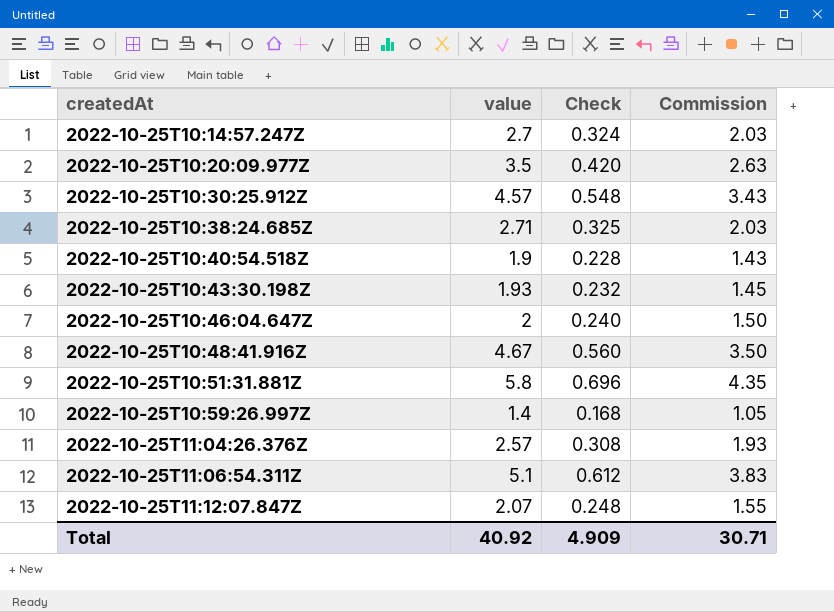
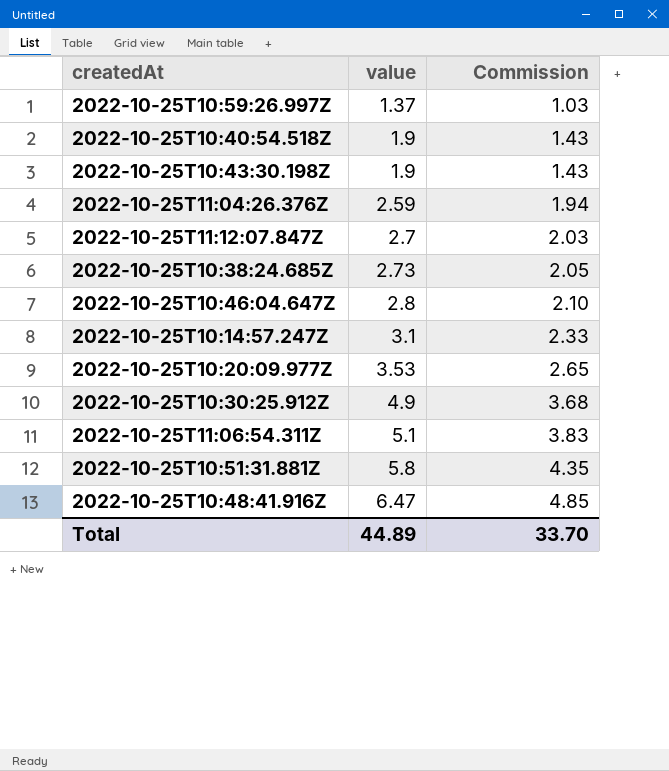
row order: createdAt ascending -> value ascending
column Check | formula: [value] * 0.12 -> none
2022-10-25T10:59:26.997Z | value: 1.4 -> 1.37
2022-10-25T10:59:26.997Z | Commission: 1.05 -> 1.03
2022-10-25T10:43:30.198Z | value: 1.93 -> 1.9
2022-10-25T10:43:30.198Z | Commission: 1.45 -> 1.43
2022-10-25T11:04:26.376Z | value: 2.57 -> 2.59
2022-10-25T11:04:26.376Z | Commission: 1.93 -> 1.94
2022-10-25T11:12:07.847Z | value: 2.07 -> 2.7
2022-10-25T11:12:07.847Z | Commission: 1.55 -> 2.03
2022-10-25T10:38:24.685Z | value: 2.71 -> 2.73
2022-10-25T10:38:24.685Z | Commission: 2.03 -> 2.05
2022-10-25T10:46:04.647Z | value: 2 -> 2.8
2022-10-25T10:46:04.647Z | Commission: 1.50 -> 2.10
2022-10-25T10:14:57.247Z | value: 2.7 -> 3.1
2022-10-25T10:14:57.247Z | Commission: 2.03 -> 2.33
2022-10-25T10:20:09.977Z | value: 3.5 -> 3.53
2022-10-25T10:20:09.977Z | Commission: 2.63 -> 2.65
2022-10-25T10:30:25.912Z | value: 4.57 -> 4.9
2022-10-25T10:30:25.912Z | Commission: 3.43 -> 3.68
2022-10-25T10:48:41.916Z | value: 4.67 -> 6.47
2022-10-25T10:48:41.916Z | Commission: 3.50 -> 4.85
Total | value: 40.92 -> 44.89
Total | Commission: 30.71 -> 33.70

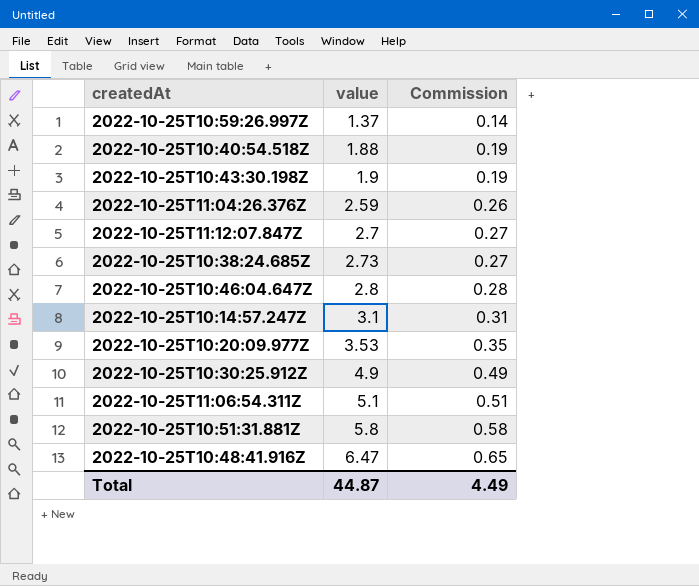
column Commission | formula: [value] * 0.75 -> [value] * 0.1
2022-10-25T10:40:54.518Z | value: 1.9 -> 1.88
Total | value: 44.89 -> 44.87
Total | Commission: 33.70 -> 4.49

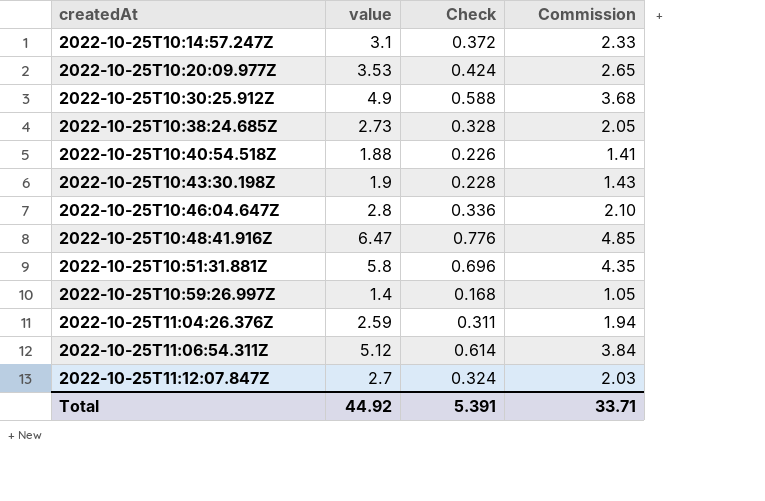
row order: value ascending -> createdAt ascending
column Check | formula: none -> [value] * 0.12
column Commission | formula: [value] * 0.1 -> [value] * 0.75
2022-10-25T10:59:26.997Z | value: 1.37 -> 1.4
2022-10-25T11:06:54.311Z | value: 5.1 -> 5.12
Total | value: 44.87 -> 44.92
Total | Commission: 4.49 -> 33.71

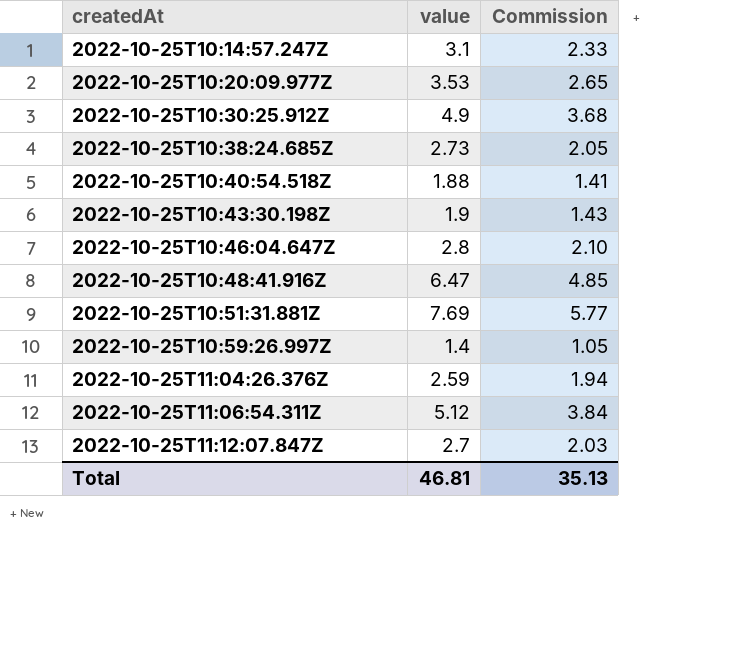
column Check | formula: [value] * 0.12 -> none
2022-10-25T10:51:31.881Z | value: 5.8 -> 7.69
2022-10-25T10:51:31.881Z | Commission: 4.35 -> 5.77
Total | value: 44.92 -> 46.81
Total | Commission: 33.71 -> 35.13

